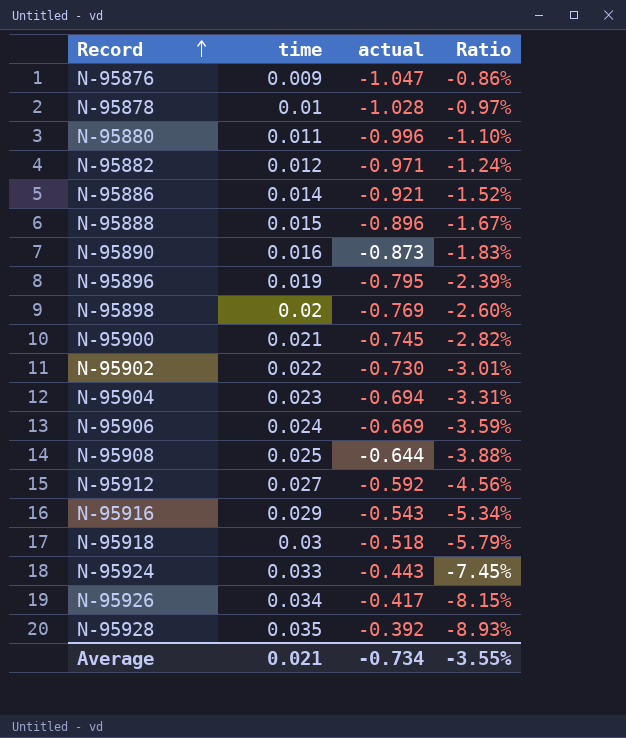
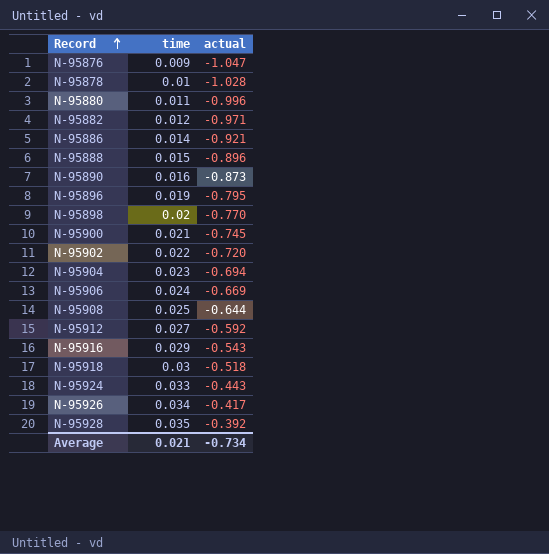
column Ratio | formula: [time] / [actual] -> none
N-95898 | actual: -0.769 -> -0.770
N-95902 | actual: -0.730 -> -0.720

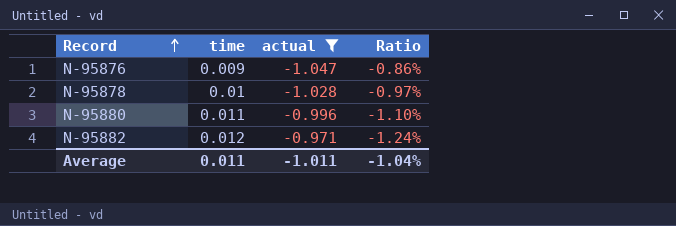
filter: none -> actual <= -0.971
column Ratio | formula: none -> [time] / [actual]
Average | time: 0.021 -> 0.011
Average | actual: -0.734 -> -1.011

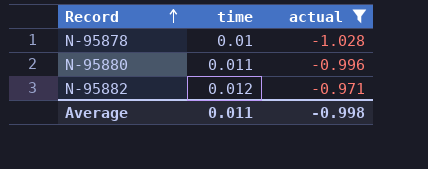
column Ratio | formula: [time] / [actual] -> none
row N-95876: 0.009 | -1.047 | -0.86% -> none
Average | actual: -1.011 -> -0.998

